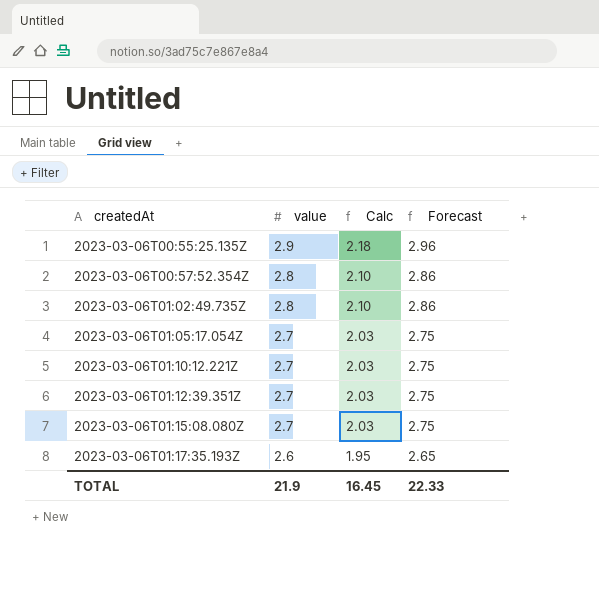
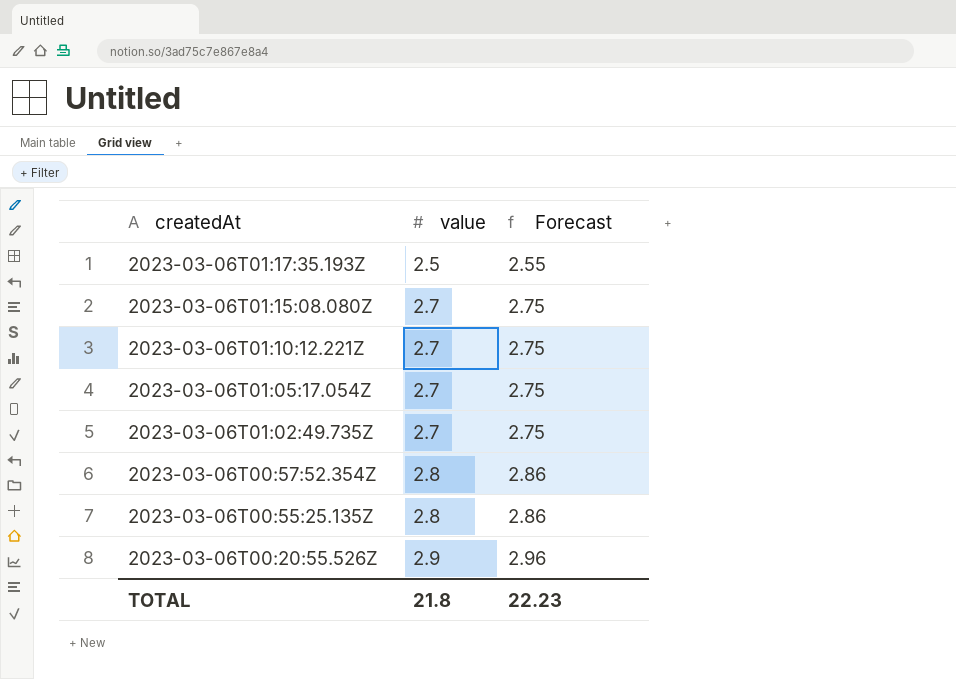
row order: createdAt ascending -> createdAt descending
column Calc | formula: [value] * 0.75 -> none
row 2023-03-06T01:12:39.351Z: 2.7 | 2.03 | 2.75 -> none
2023-03-06T01:17:35.193Z | value: 2.6 -> 2.5
2023-03-06T01:17:35.193Z | Forecast: 2.65 -> 2.55
2023-03-06T01:02:49.735Z | value: 2.8 -> 2.7
2023-03-06T01:02:49.735Z | Forecast: 2.86 -> 2.75
2023-03-06T00:55:25.135Z | value: 2.9 -> 2.8
2023-03-06T00:55:25.135Z | Forecast: 2.96 -> 2.86
row 2023-03-06T00:20:55.526Z: none -> 2.9 | 2.96
TOTAL | value: 21.9 -> 21.8
TOTAL | Forecast: 22.33 -> 22.23

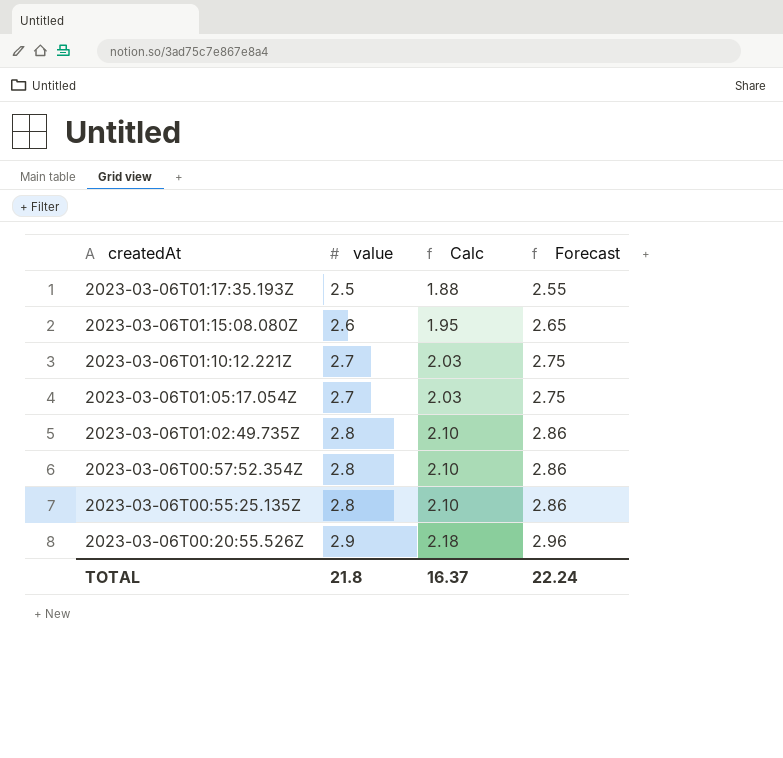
column Calc | formula: none -> [value] * 0.75
2023-03-06T01:15:08.080Z | value: 2.7 -> 2.6
2023-03-06T01:15:08.080Z | Forecast: 2.75 -> 2.65
2023-03-06T01:02:49.735Z | value: 2.7 -> 2.8
2023-03-06T01:02:49.735Z | Forecast: 2.75 -> 2.86
TOTAL | Forecast: 22.23 -> 22.24

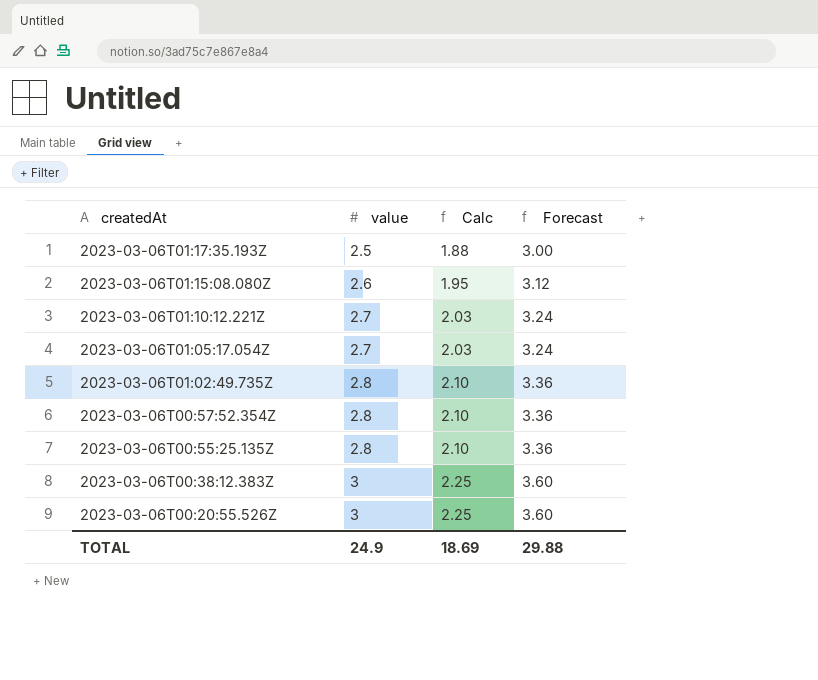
column Forecast | formula: [value] * 1.02 -> [value] * 1.2
row 2023-03-06T00:38:12.383Z: none -> 3 | 2.25 | 3.60
2023-03-06T00:20:55.526Z | value: 2.9 -> 3
2023-03-06T00:20:55.526Z | Calc: 2.18 -> 2.25
TOTAL | value: 21.8 -> 24.9
TOTAL | Calc: 16.37 -> 18.69
TOTAL | Forecast: 22.24 -> 29.88

